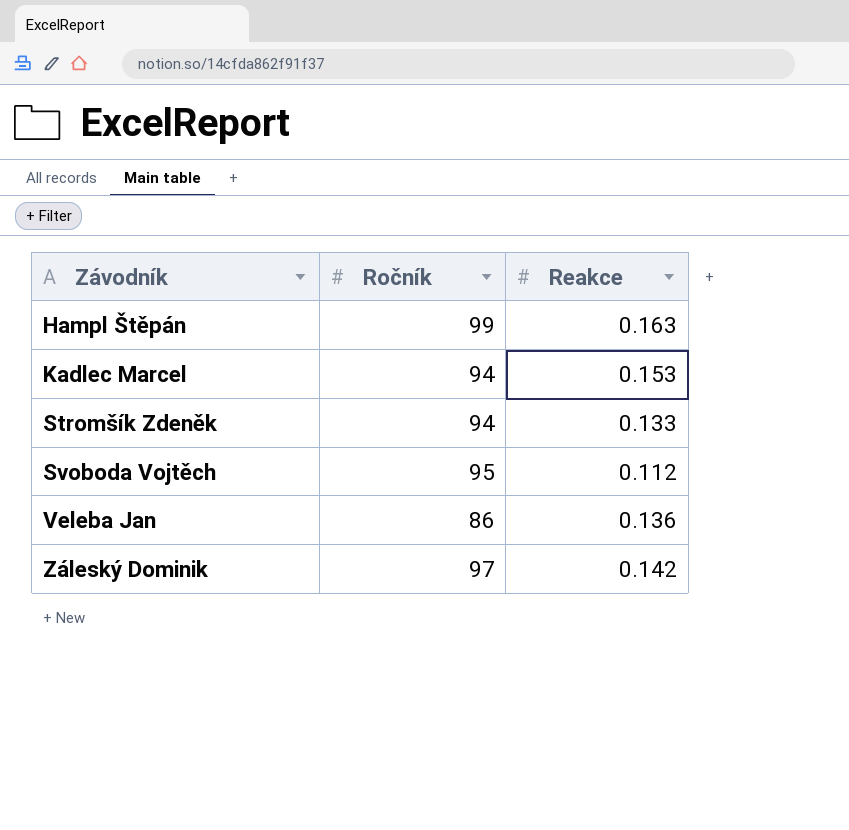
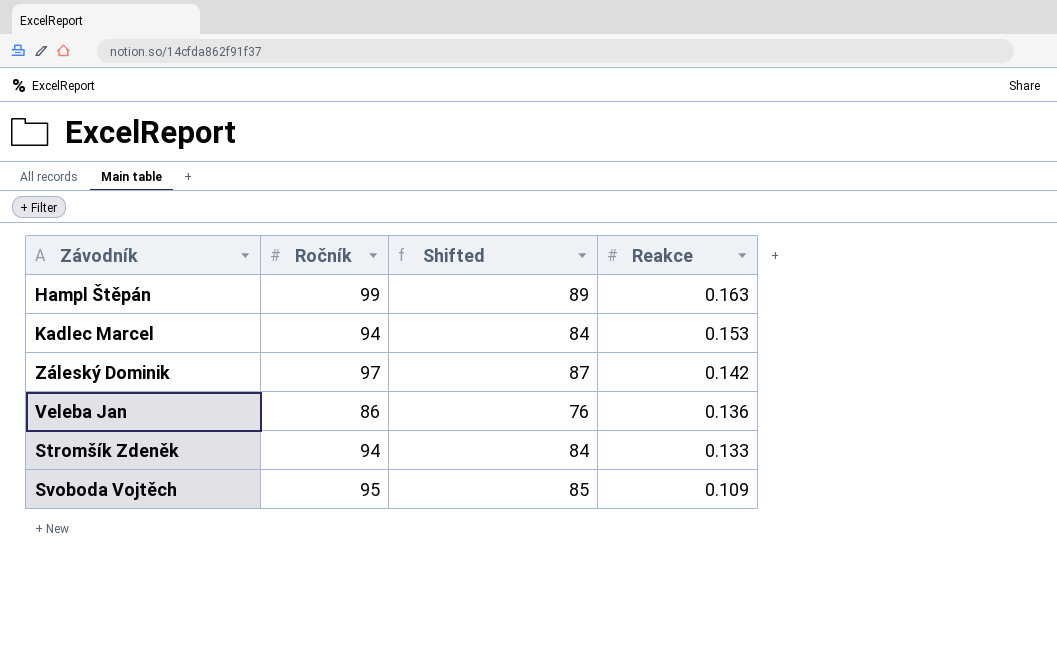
row order: Závodník ascending -> Reakce descending
column Shifted | formula: none -> [Ročník] - 10
Svoboda Vojtěch | Reakce: 0.112 -> 0.109

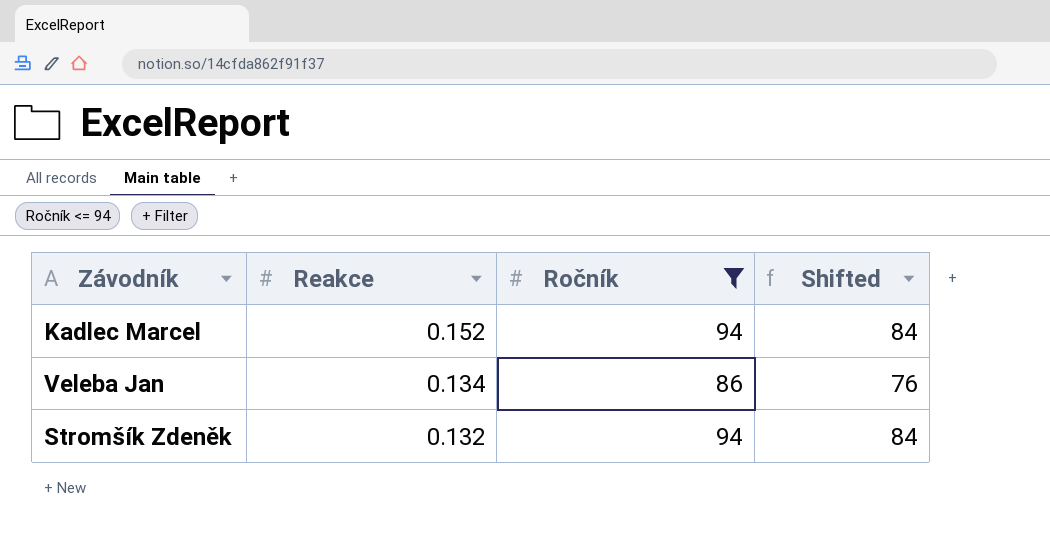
filter: none -> Ročník <= 94
column Reakce | position: 4 -> 2
Kadlec Marcel | Reakce: 0.153 -> 0.152
Veleba Jan | Reakce: 0.136 -> 0.134
Stromšík Zdeněk | Reakce: 0.133 -> 0.132

